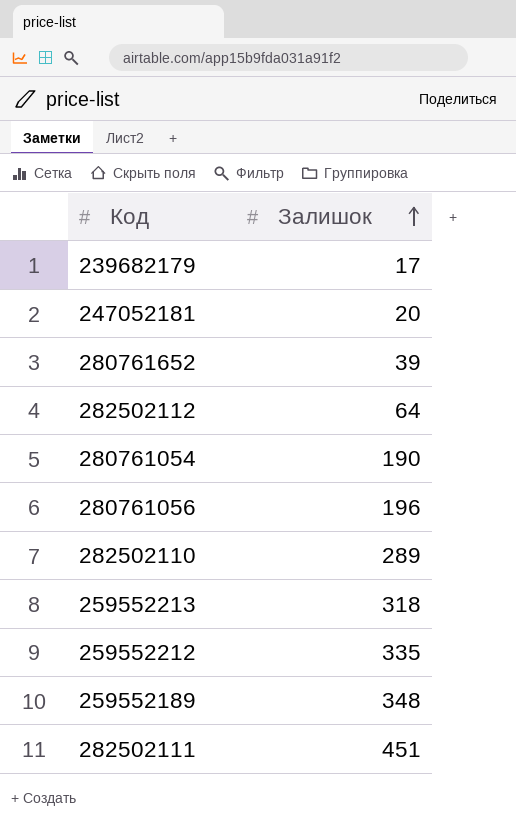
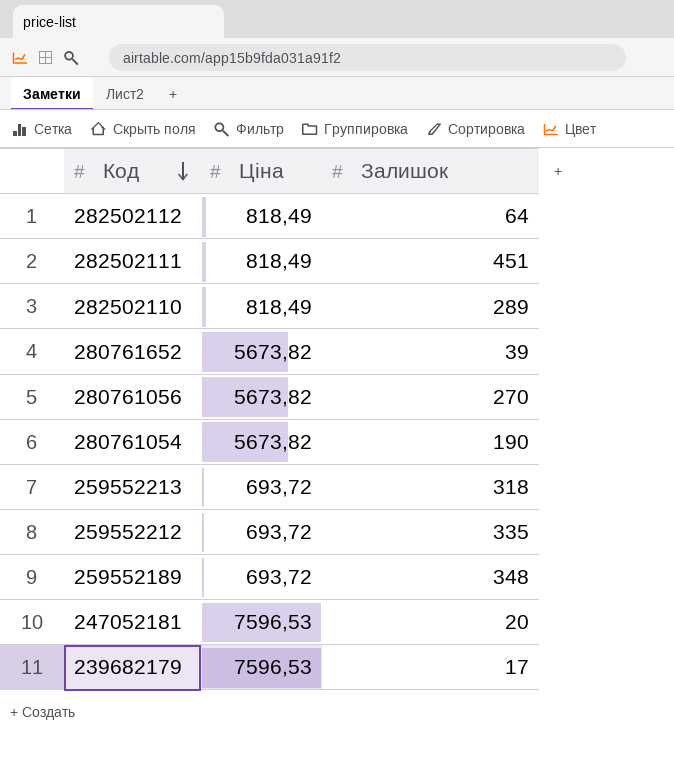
row order: Залишок ascending -> Код descending
column Ціна | position: none -> 2
280761056 | Залишок: 196 -> 270

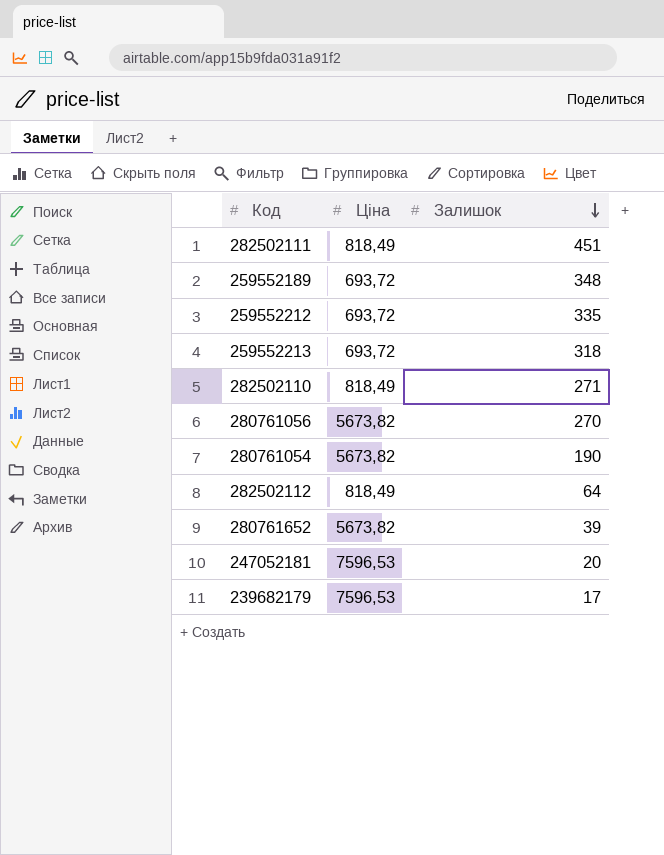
row order: Код descending -> Залишок descending
282502110 | Залишок: 289 -> 271

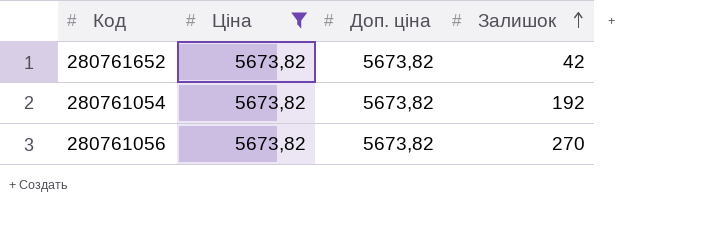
filter: none -> Ціна = 5673,82
row order: Залишок descending -> Залишок ascending
column Доп. ціна | position: none -> 3
280761652 | Залишок: 39 -> 42
280761054 | Залишок: 190 -> 192

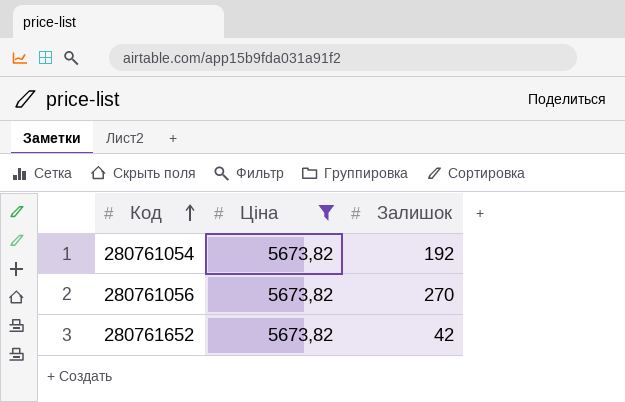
row order: Залишок ascending -> Код ascending
column Доп. ціна | position: 3 -> none

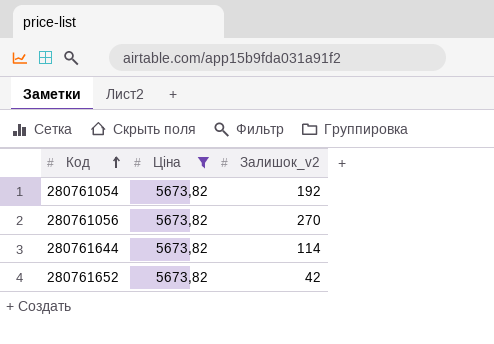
column name: Залишок -> Залишок_v2
row 280761644: none -> 5673,82 | 114

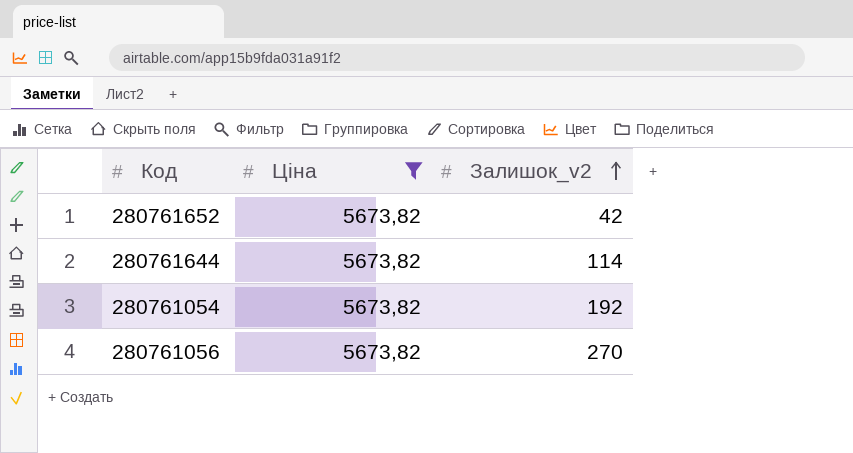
row order: Код ascending -> Залишок_v2 ascending

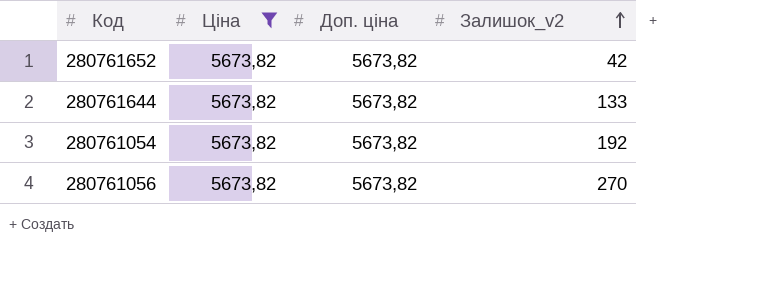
column Доп. ціна | position: none -> 3
280761644 | Залишок_v2: 114 -> 133

